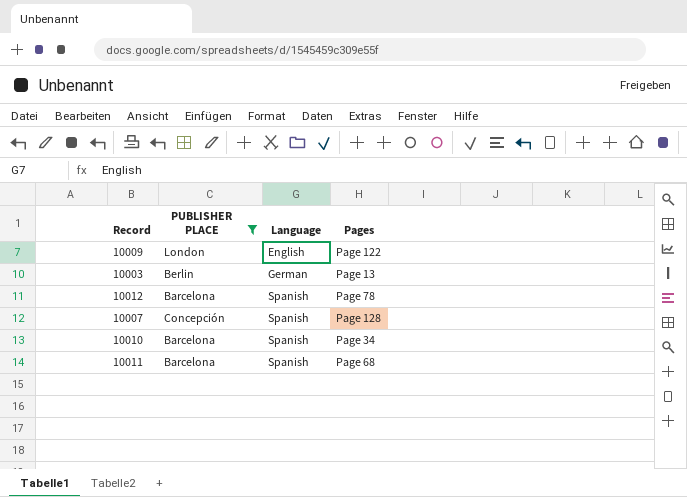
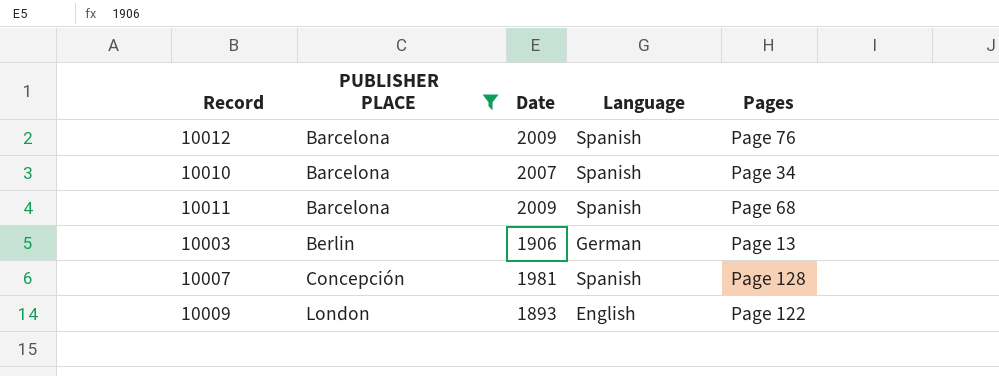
row order: Language ascending -> PUBLISHER PLACE ascending
column Date | position: none -> 3
10012 | Pages: Page 78 -> Page 76

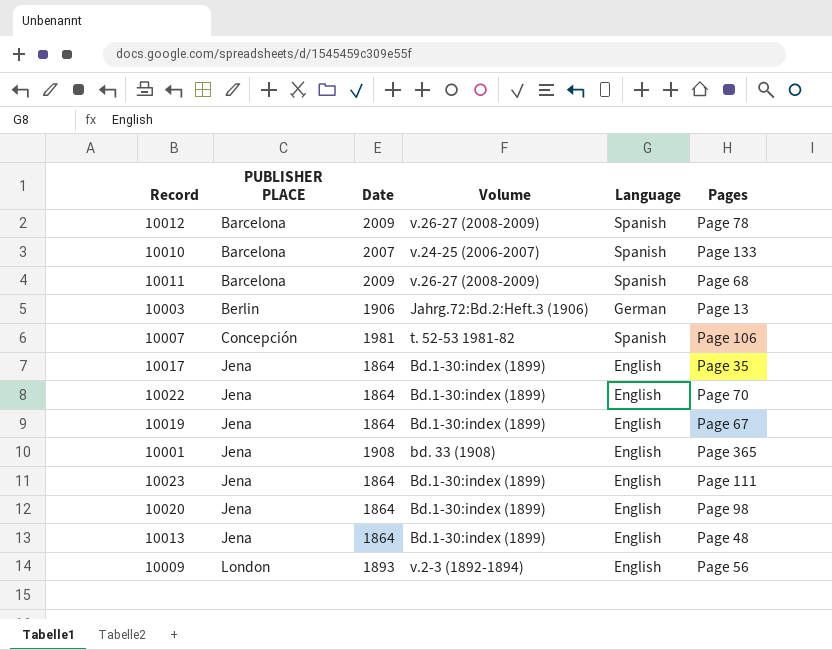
filter: PUBLISHER PLACE != Jena -> none
column Volume | position: none -> 4
10012 | Pages: Page 76 -> Page 78
10010 | Pages: Page 34 -> Page 133
10007 | Pages: Page 128 -> Page 106
10009 | Pages: Page 122 -> Page 56

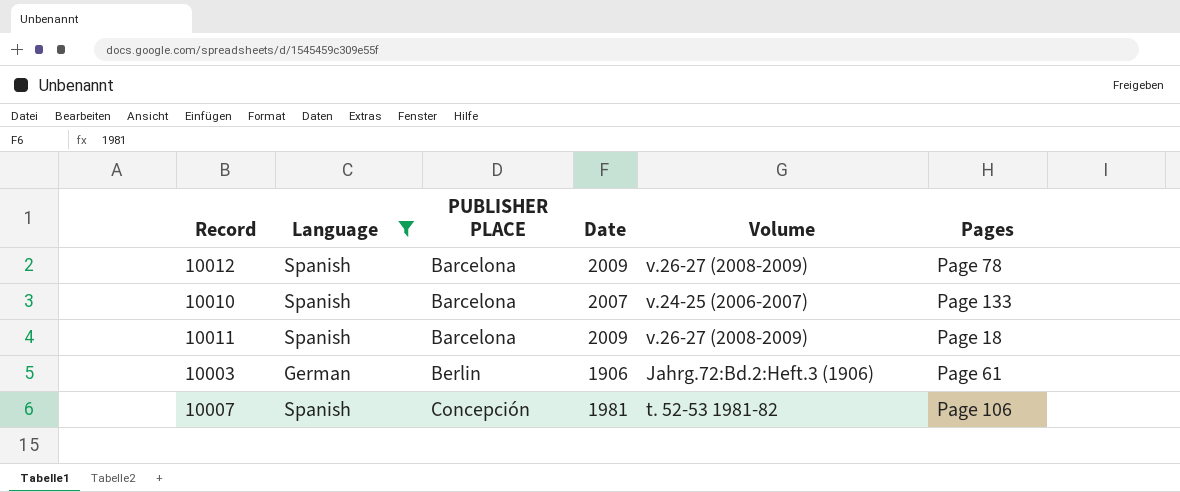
filter: none -> Language != English
column Language | position: 5 -> 2
10011 | Pages: Page 68 -> Page 18
10003 | Pages: Page 13 -> Page 61

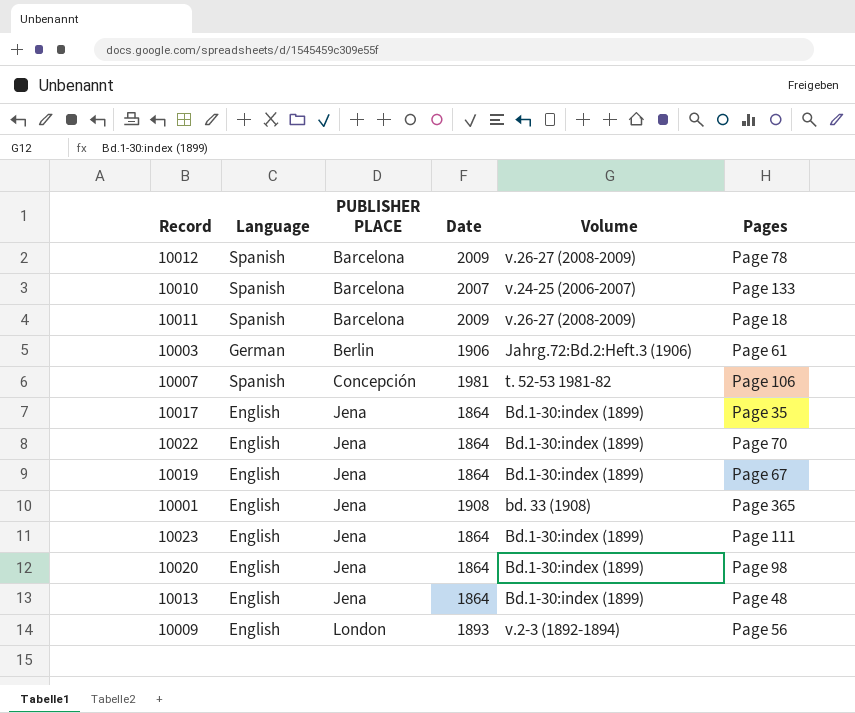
filter: Language != English -> none

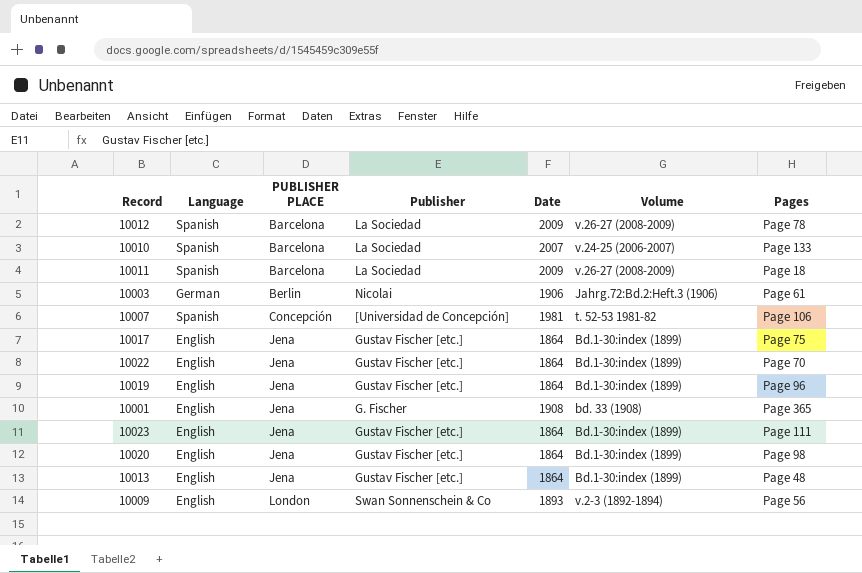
column Publisher | position: none -> 4
10017 | Pages: Page 35 -> Page 75
10019 | Pages: Page 67 -> Page 96

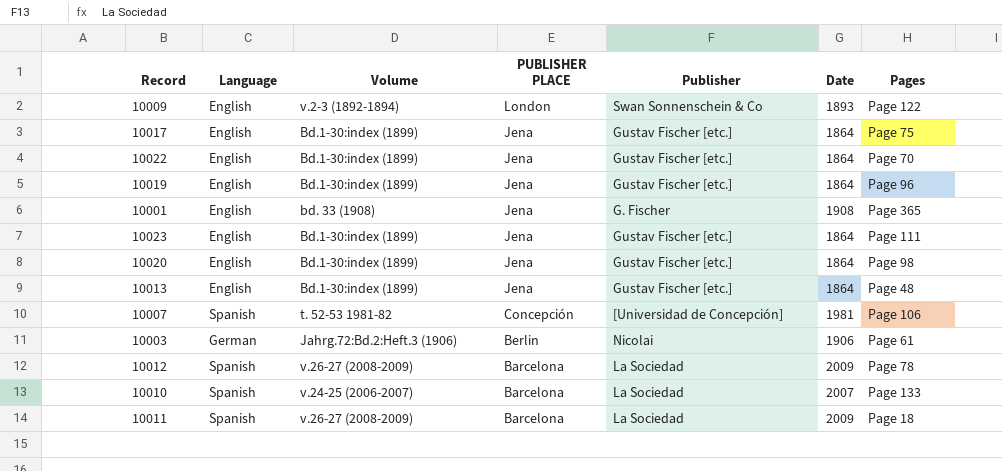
row order: PUBLISHER PLACE ascending -> PUBLISHER PLACE descending
column Volume | position: 6 -> 3
10009 | Pages: Page 56 -> Page 122

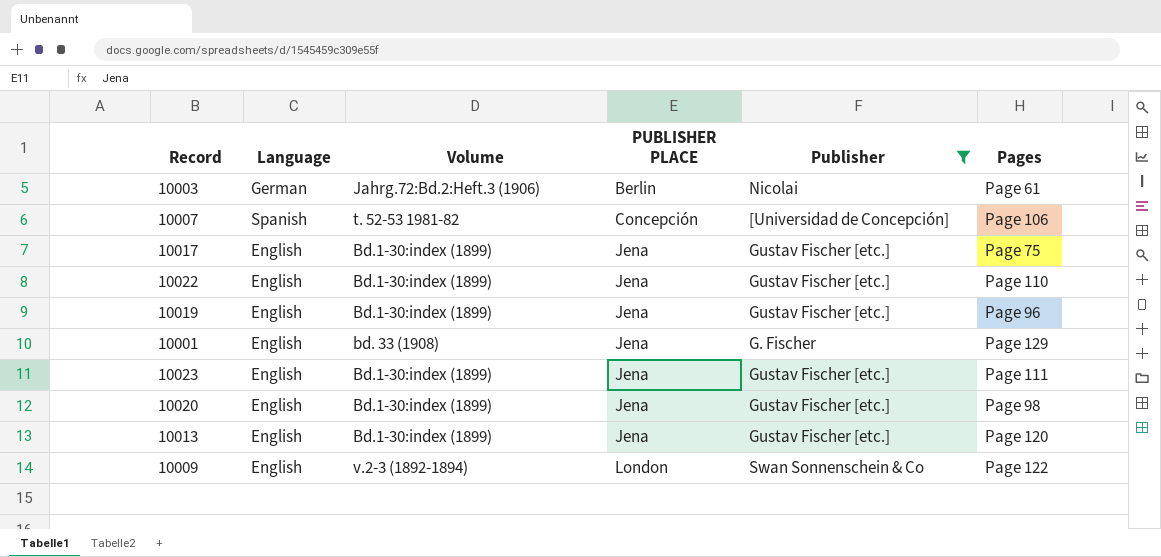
filter: none -> Publisher != La Sociedad
row order: PUBLISHER PLACE descending -> PUBLISHER PLACE ascending
column Date | position: 6 -> none
10022 | Pages: Page 70 -> Page 110
10001 | Pages: Page 365 -> Page 129
10013 | Pages: Page 48 -> Page 120

